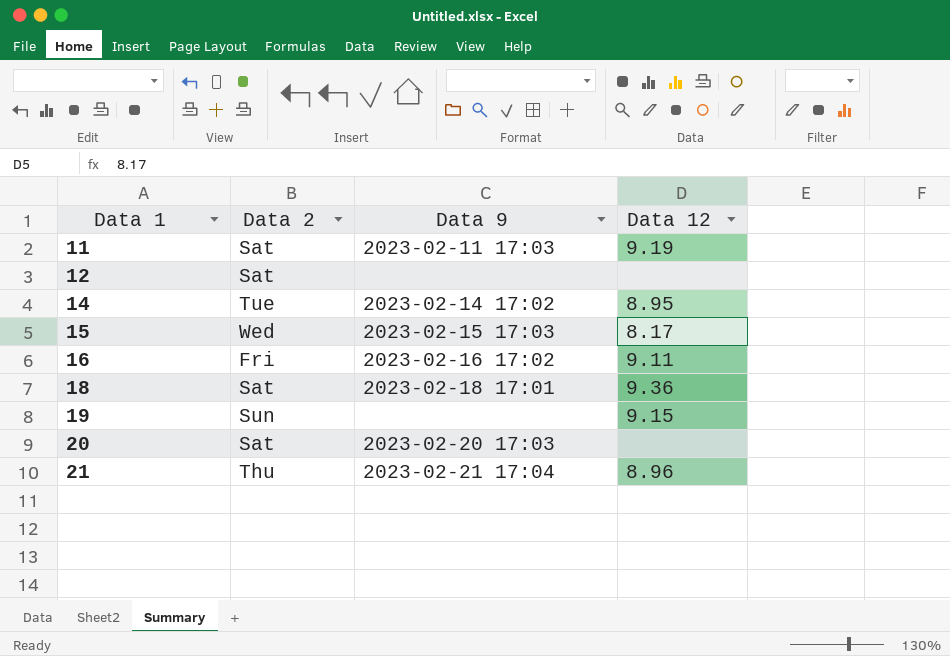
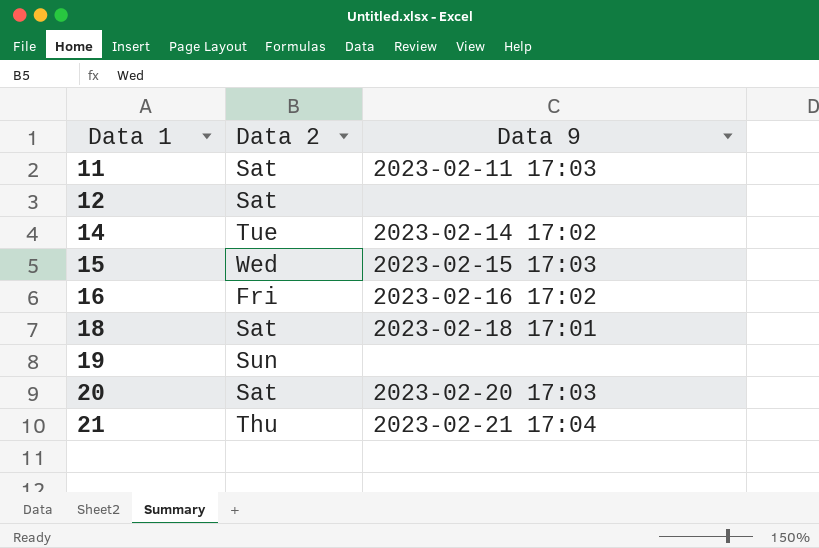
column Data 12 | position: 4 -> none

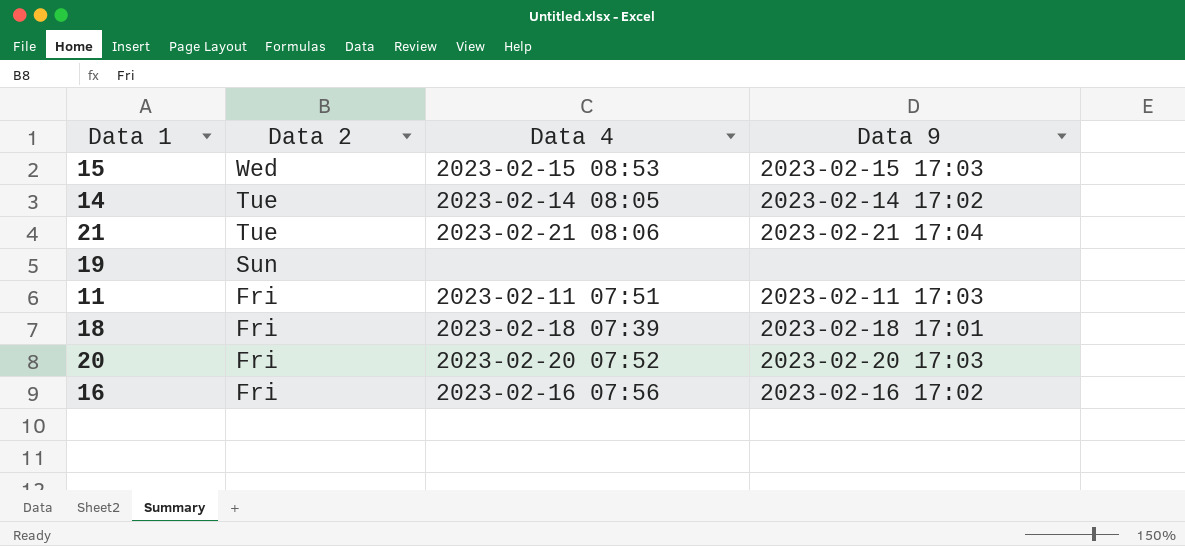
row order: Data 1 ascending -> Data 2 descending
column Data 4 | position: none -> 3
row 12: Sat | none -> none
21 | Data 2: Thu -> Tue
11 | Data 2: Sat -> Fri
18 | Data 2: Sat -> Fri
20 | Data 2: Sat -> Fri

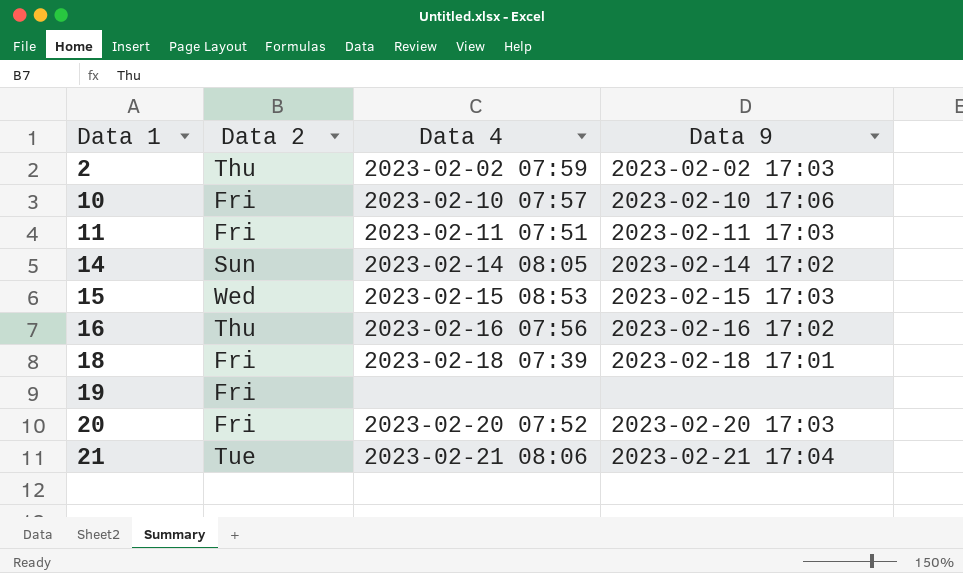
row order: Data 2 descending -> Data 1 ascending
row 2: none -> Thu | 2023-02-02 07:59 | 2023-02-02 17:03
row 10: none -> Fri | 2023-02-10 07:57 | 2023-02-10 17:06
14 | Data 2: Tue -> Sun
16 | Data 2: Fri -> Thu
19 | Data 2: Sun -> Fri

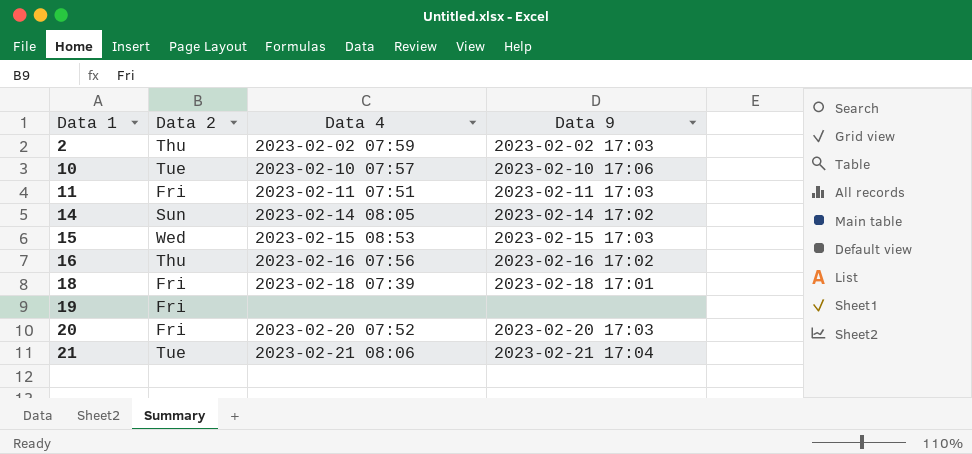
10 | Data 2: Fri -> Tue

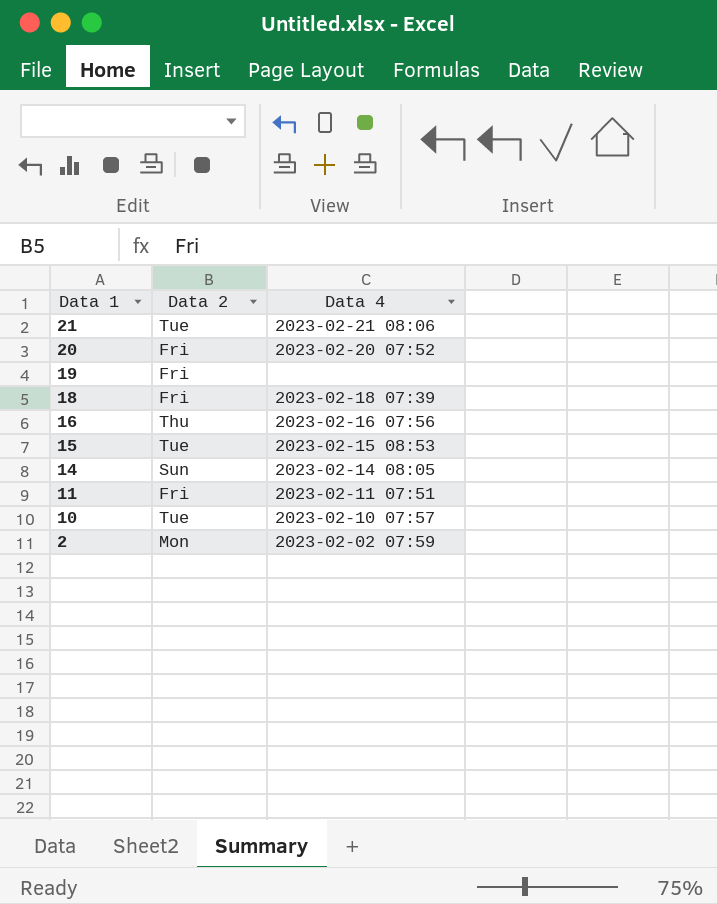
row order: Data 1 ascending -> Data 1 descending
column Data 9 | position: 4 -> none
15 | Data 2: Wed -> Tue
2 | Data 2: Thu -> Mon

